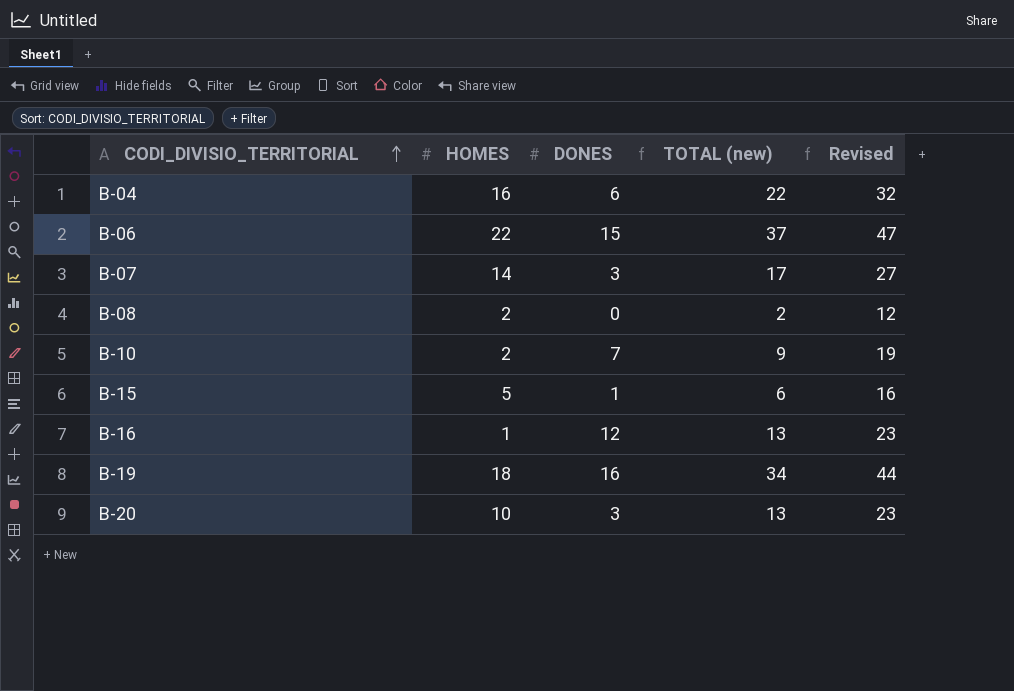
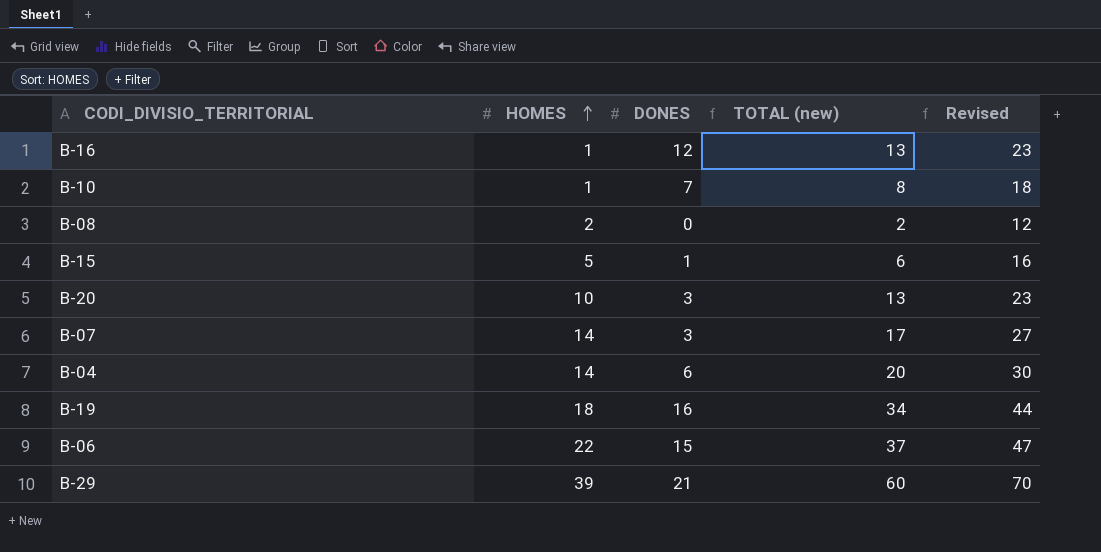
row order: CODI_DIVISIO_TERRITORIAL ascending -> HOMES ascending
B-10 | HOMES: 2 -> 1
B-10 | TOTAL (new): 9 -> 8
B-10 | Revised: 19 -> 18
B-04 | HOMES: 16 -> 14
B-04 | TOTAL (new): 22 -> 20
B-04 | Revised: 32 -> 30
row B-29: none -> 39 | 21 | 60 | 70

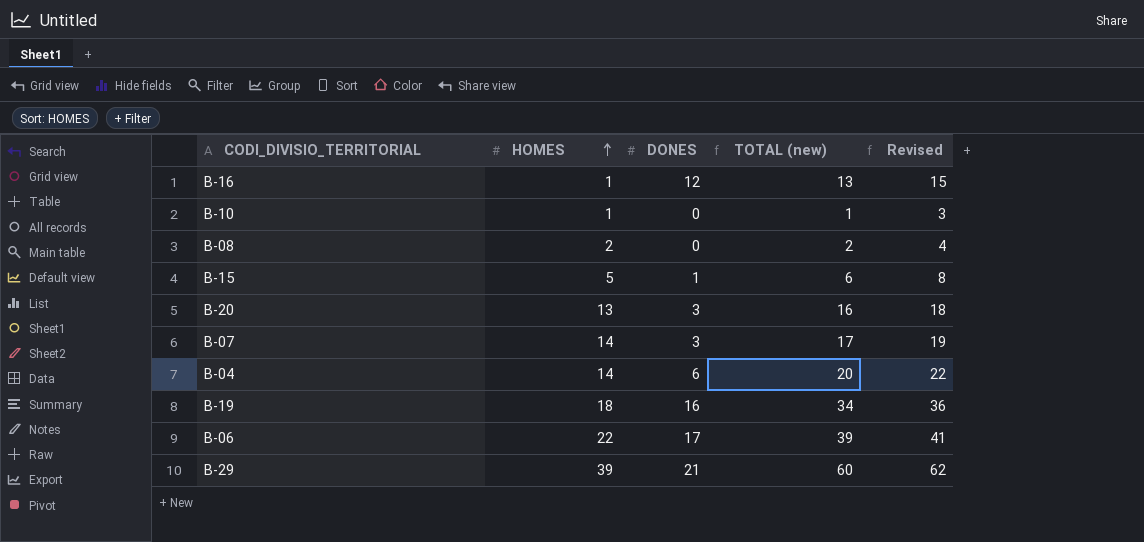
column Revised | formula: [TOTAL (new)] + 10 -> [TOTAL (new)] + 2
B-10 | DONES: 7 -> 0
B-10 | TOTAL (new): 8 -> 1
B-20 | HOMES: 10 -> 13
B-20 | TOTAL (new): 13 -> 16
B-06 | DONES: 15 -> 17
B-06 | TOTAL (new): 37 -> 39

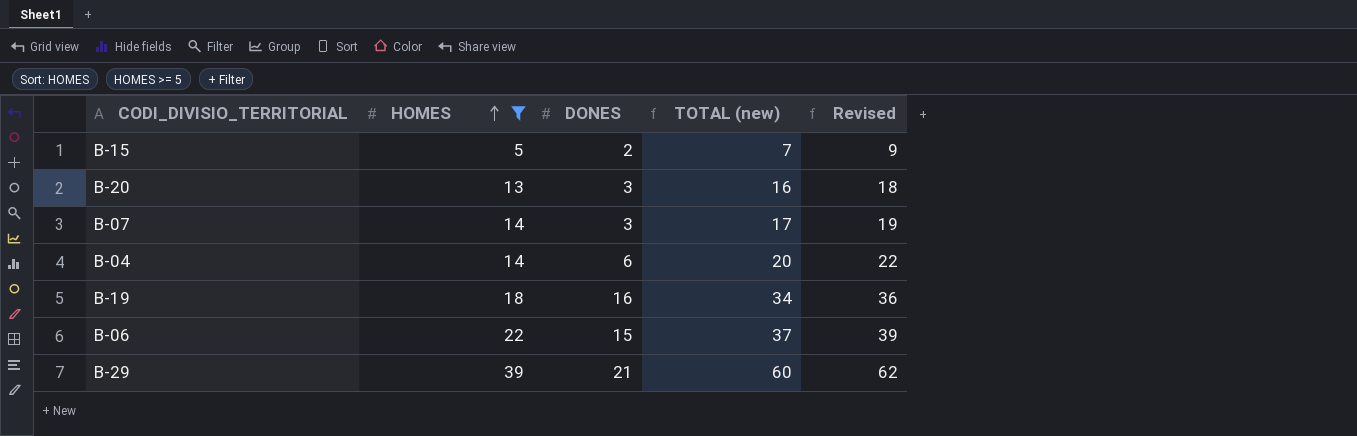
filter: none -> HOMES >= 5
B-15 | DONES: 1 -> 2
B-15 | TOTAL (new): 6 -> 7
B-15 | Revised: 8 -> 9
B-06 | DONES: 17 -> 15
B-06 | TOTAL (new): 39 -> 37
B-06 | Revised: 41 -> 39

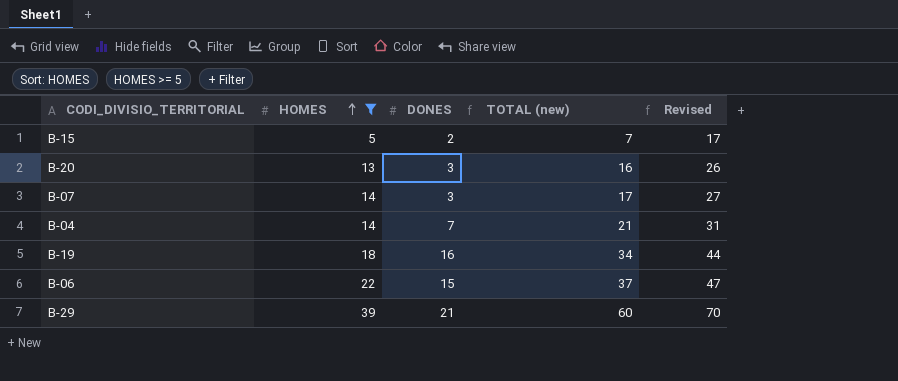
column Revised | formula: [TOTAL (new)] + 2 -> [TOTAL (new)] + 10
B-04 | DONES: 6 -> 7
B-04 | TOTAL (new): 20 -> 21

